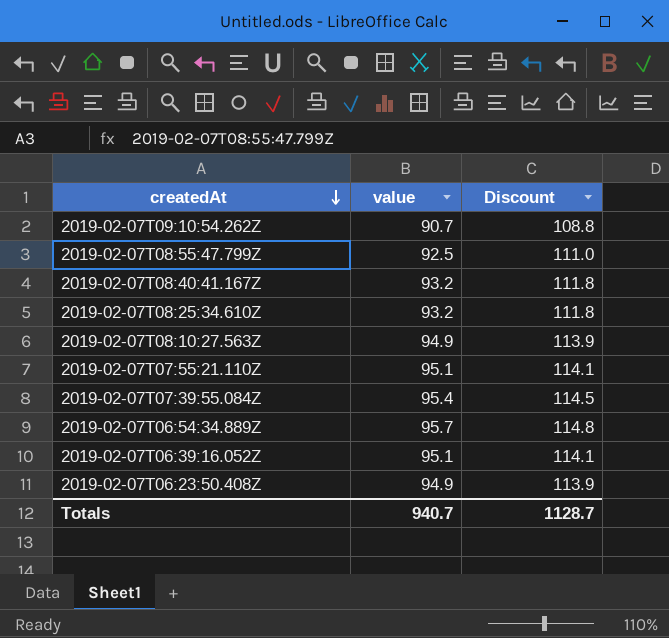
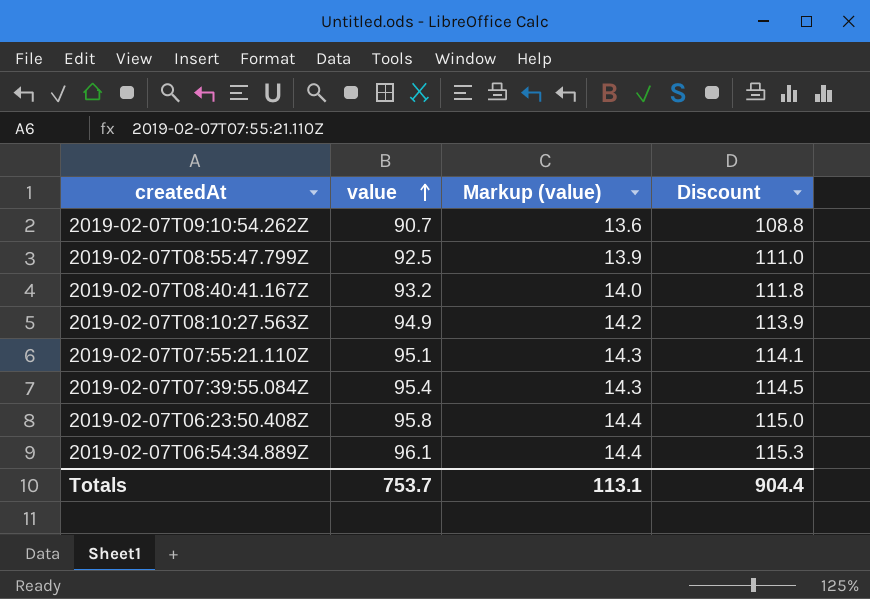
row order: createdAt descending -> value ascending
column Markup (value) | formula: none -> [value] * 0.15
row 2019-02-07T08:25:34.610Z: 93.2 | 111.8 -> none
row 2019-02-07T06:39:16.052Z: 95.1 | 114.1 -> none
2019-02-07T06:23:50.408Z | value: 94.9 -> 95.8
2019-02-07T06:23:50.408Z | Discount: 113.9 -> 115.0
2019-02-07T06:54:34.889Z | value: 95.7 -> 96.1
2019-02-07T06:54:34.889Z | Discount: 114.8 -> 115.3
Totals | value: 940.7 -> 753.7
Totals | Discount: 1128.7 -> 904.4

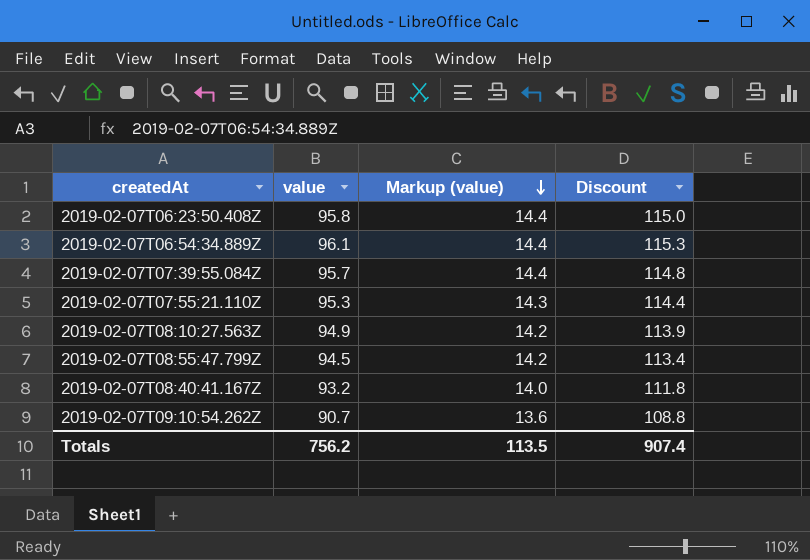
row order: value ascending -> Markup (value) descending
2019-02-07T07:39:55.084Z | value: 95.4 -> 95.7
2019-02-07T07:39:55.084Z | Markup (value): 14.3 -> 14.4
2019-02-07T07:39:55.084Z | Discount: 114.5 -> 114.8
2019-02-07T07:55:21.110Z | value: 95.1 -> 95.3
2019-02-07T07:55:21.110Z | Discount: 114.1 -> 114.4
2019-02-07T08:55:47.799Z | value: 92.5 -> 94.5
2019-02-07T08:55:47.799Z | Markup (value): 13.9 -> 14.2
2019-02-07T08:55:47.799Z | Discount: 111.0 -> 113.4
Totals | value: 753.7 -> 756.2
Totals | Markup (value): 113.1 -> 113.5
Totals | Discount: 904.4 -> 907.4

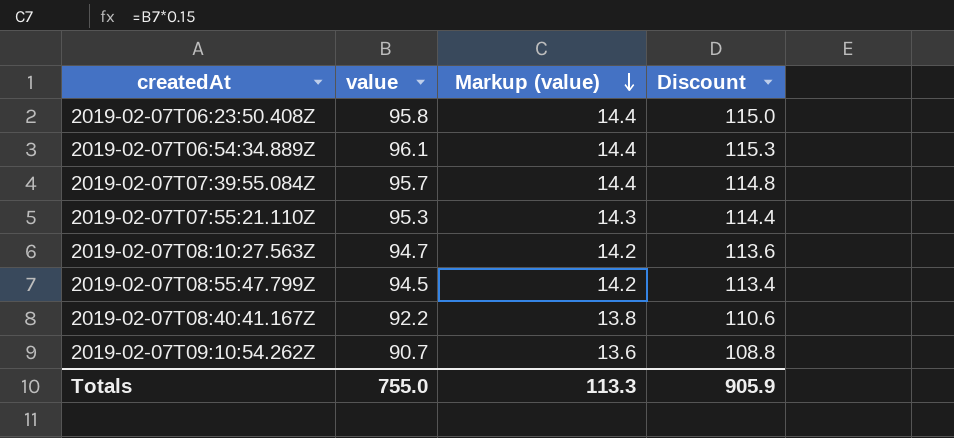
2019-02-07T08:10:27.563Z | value: 94.9 -> 94.7
2019-02-07T08:10:27.563Z | Discount: 113.9 -> 113.6
2019-02-07T08:40:41.167Z | value: 93.2 -> 92.2
2019-02-07T08:40:41.167Z | Markup (value): 14.0 -> 13.8
2019-02-07T08:40:41.167Z | Discount: 111.8 -> 110.6
Totals | value: 756.2 -> 755.0
Totals | Markup (value): 113.5 -> 113.3
Totals | Discount: 907.4 -> 905.9

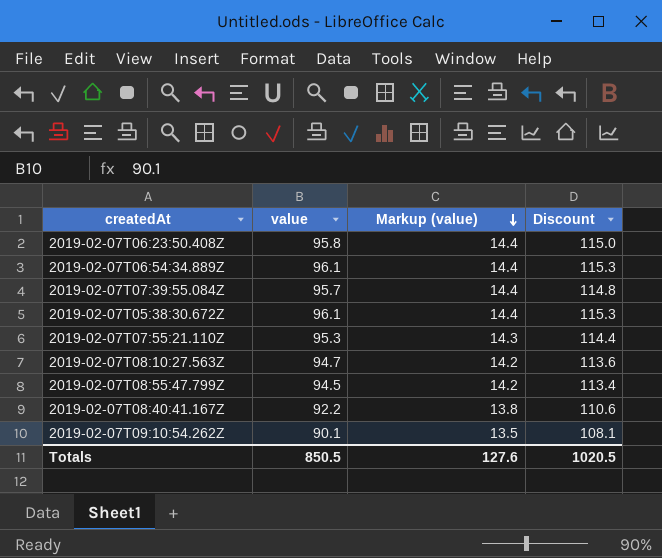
row 2019-02-07T05:38:30.672Z: none -> 96.1 | 14.4 | 115.3
2019-02-07T09:10:54.262Z | value: 90.7 -> 90.1
2019-02-07T09:10:54.262Z | Markup (value): 13.6 -> 13.5
2019-02-07T09:10:54.262Z | Discount: 108.8 -> 108.1
Totals | value: 755.0 -> 850.5
Totals | Markup (value): 113.3 -> 127.6
Totals | Discount: 905.9 -> 1020.5

